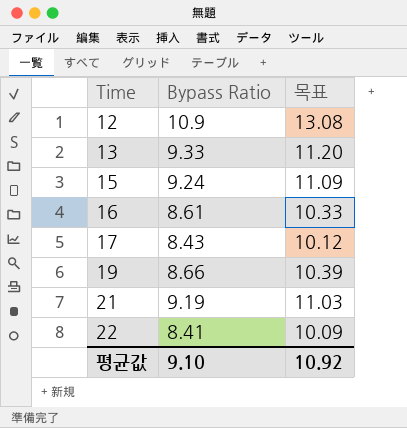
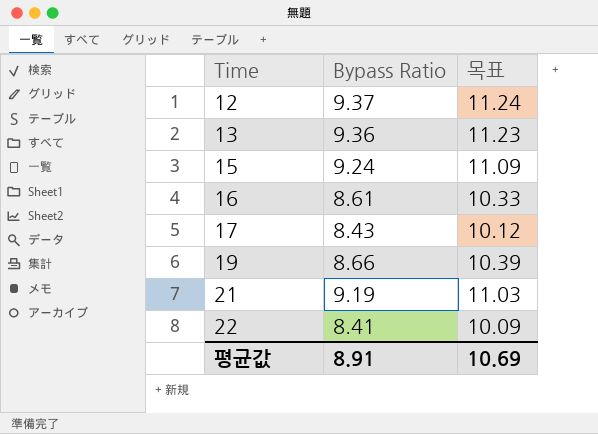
12 | Bypass Ratio: 10.9 -> 9.37
12 | 목표: 13.08 -> 11.24
13 | Bypass Ratio: 9.33 -> 9.36
13 | 목표: 11.20 -> 11.23
평균값 | Bypass Ratio: 9.10 -> 8.91
평균값 | 목표: 10.92 -> 10.69

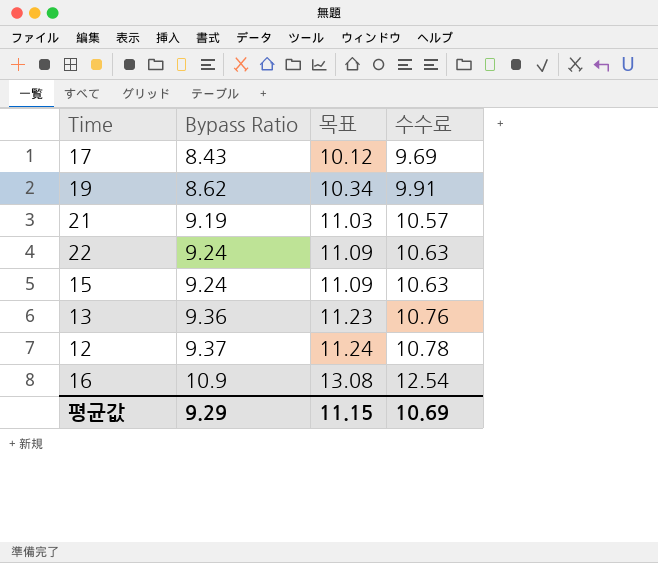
row order: Time ascending -> Bypass Ratio ascending
column 수수료 | formula: none -> [Bypass Ratio] * 1.15
19 | Bypass Ratio: 8.66 -> 8.62
19 | 목표: 10.39 -> 10.34
22 | Bypass Ratio: 8.41 -> 9.24
22 | 목표: 10.09 -> 11.09
16 | Bypass Ratio: 8.61 -> 10.9
16 | 목표: 10.33 -> 13.08
평균값 | Bypass Ratio: 8.91 -> 9.29
평균값 | 목표: 10.69 -> 11.15

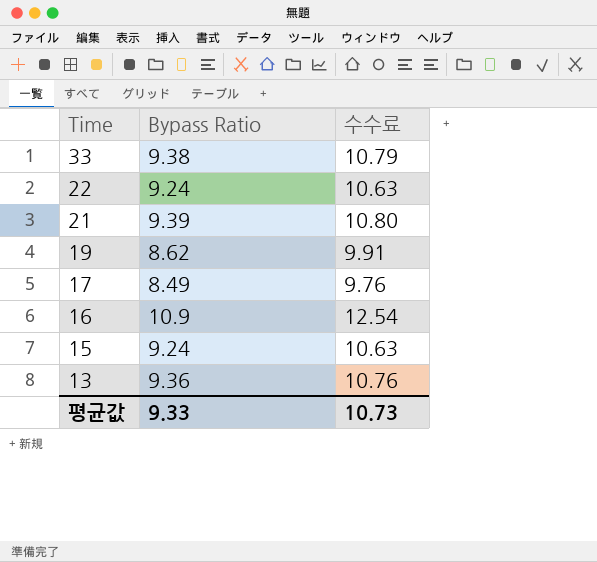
row order: Bypass Ratio ascending -> Time descending
column 목표 | formula: [Bypass Ratio] * 1.2 -> none
row 12: 9.37 | 11.24 | 10.78 -> none
row 33: none -> 9.38 | 10.79
21 | Bypass Ratio: 9.19 -> 9.39
21 | 수수료: 10.57 -> 10.80
17 | Bypass Ratio: 8.43 -> 8.49
17 | 수수료: 9.69 -> 9.76
평균값 | Bypass Ratio: 9.29 -> 9.33
평균값 | 수수료: 10.69 -> 10.73

